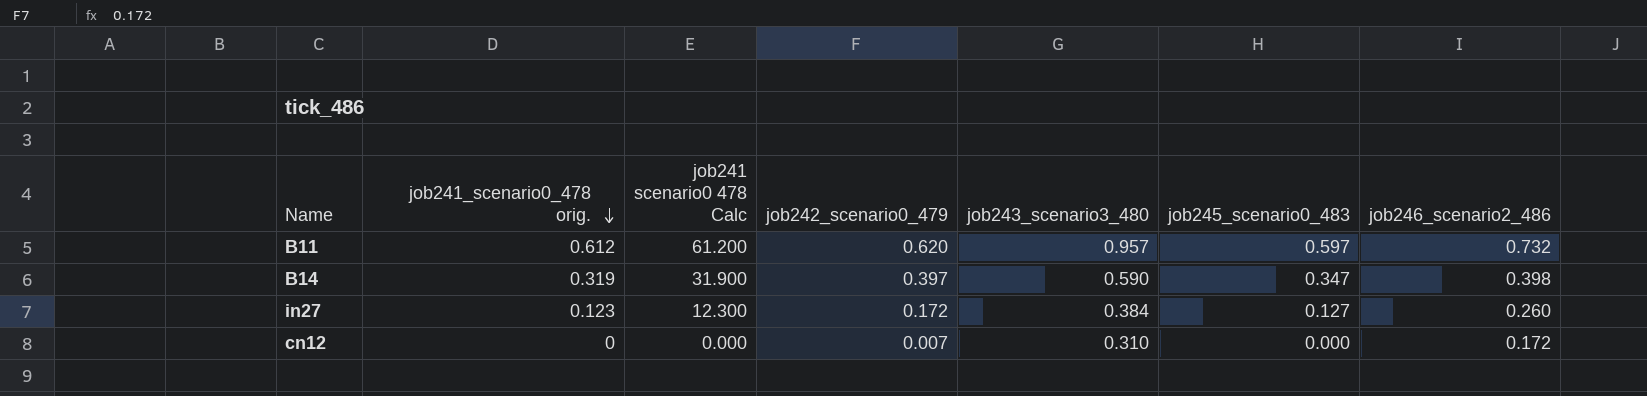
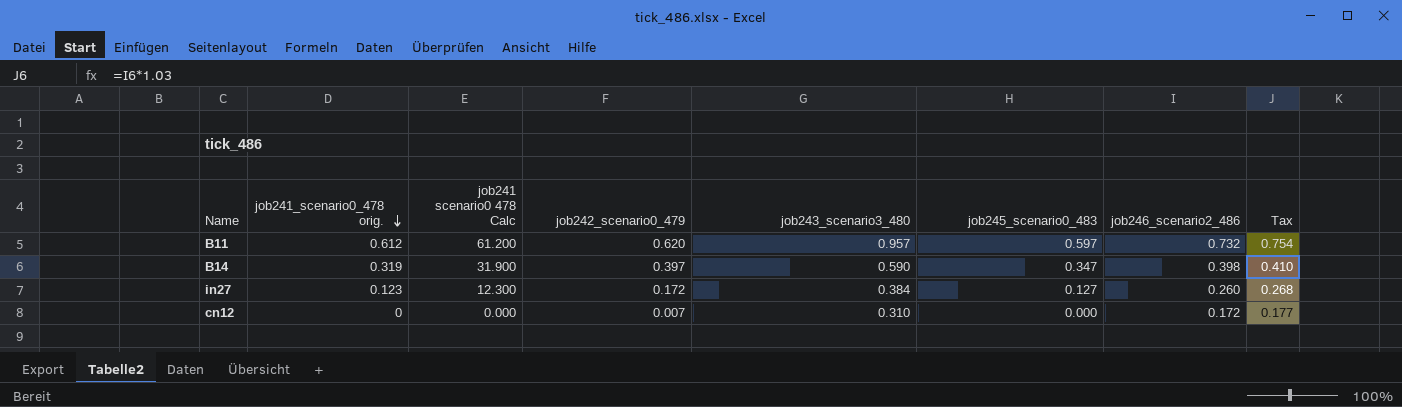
column Tax | formula: none -> [job246_scenario2_486] * 1.03

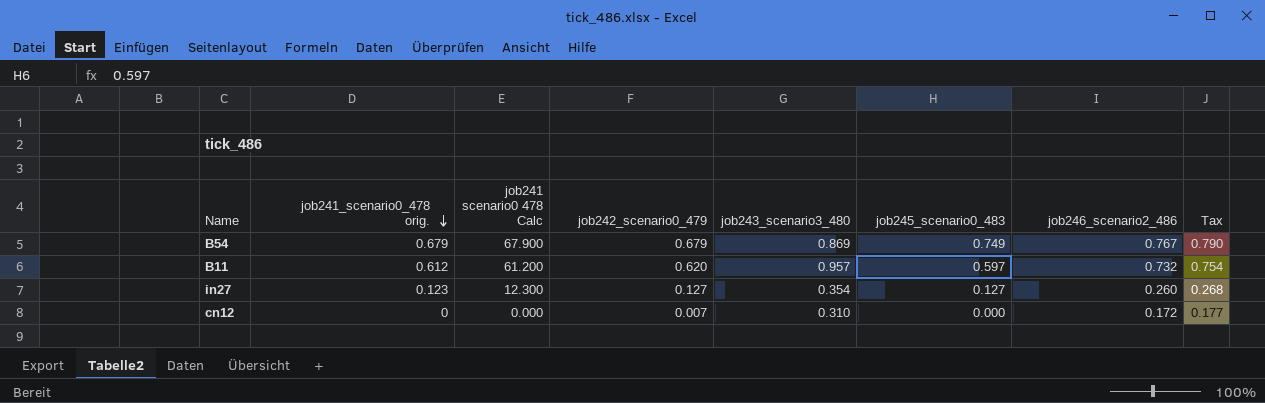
row B14: 0.319 | 31.900 | 0.397 | 0.590 | 0.347 | 0.398 | 0.410 -> none
row B54: none -> 0.679 | 67.900 | 0.679 | 0.869 | 0.749 | 0.767 | 0.790
in27 | job242_scenario0_479: 0.172 -> 0.127
in27 | job243_scenario3_480: 0.384 -> 0.354

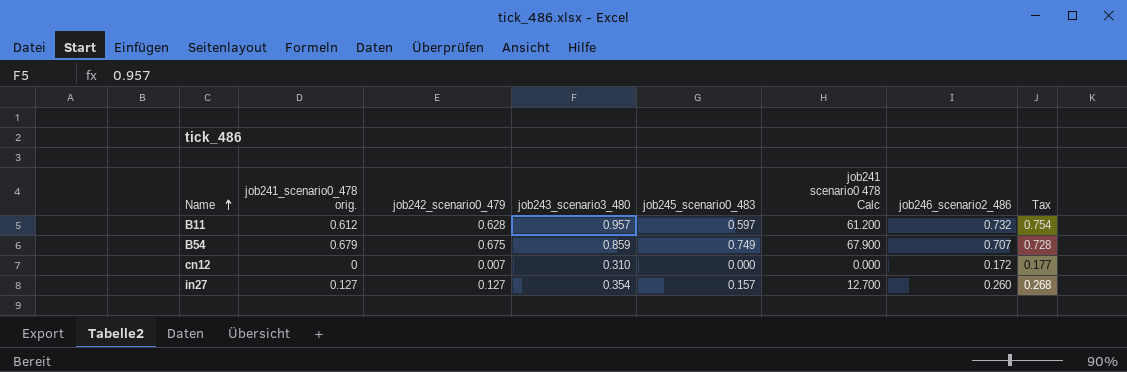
row order: job241_scenario0_478 orig. descending -> Name ascending
column job241 scenario0 478 Calc | position: 3 -> 6
B11 | job242_scenario0_479: 0.620 -> 0.628
B54 | job242_scenario0_479: 0.679 -> 0.675
B54 | job243_scenario3_480: 0.869 -> 0.859
B54 | job246_scenario2_486: 0.767 -> 0.707
B54 | Tax: 0.790 -> 0.728
in27 | job241_scenario0_478 orig.: 0.123 -> 0.127
in27 | job245_scenario0_483: 0.127 -> 0.157
in27 | job241 scenario0 478 Calc: 12.300 -> 12.700

